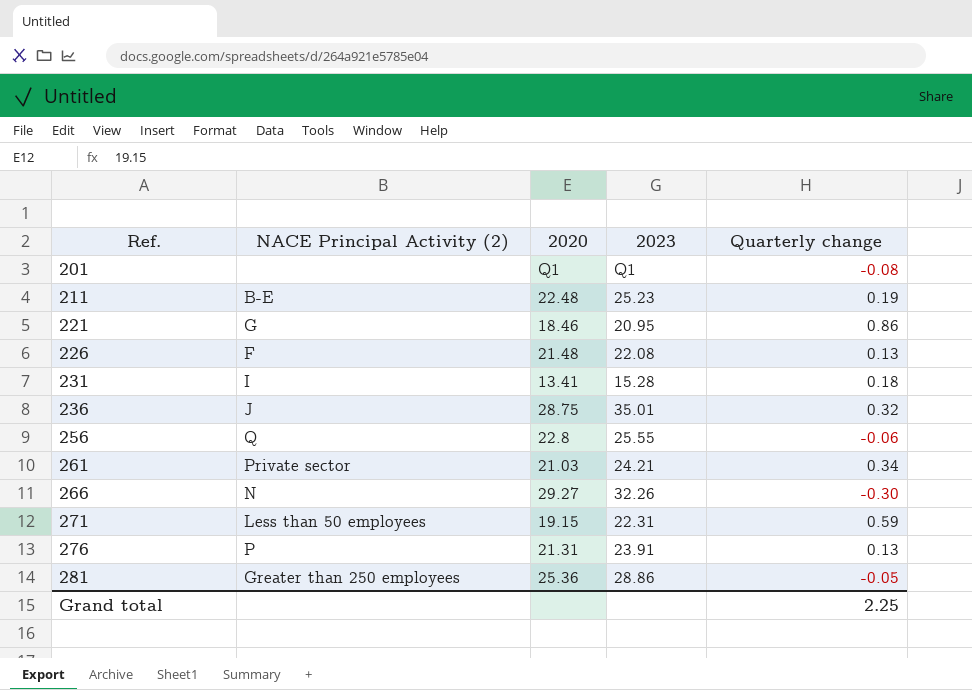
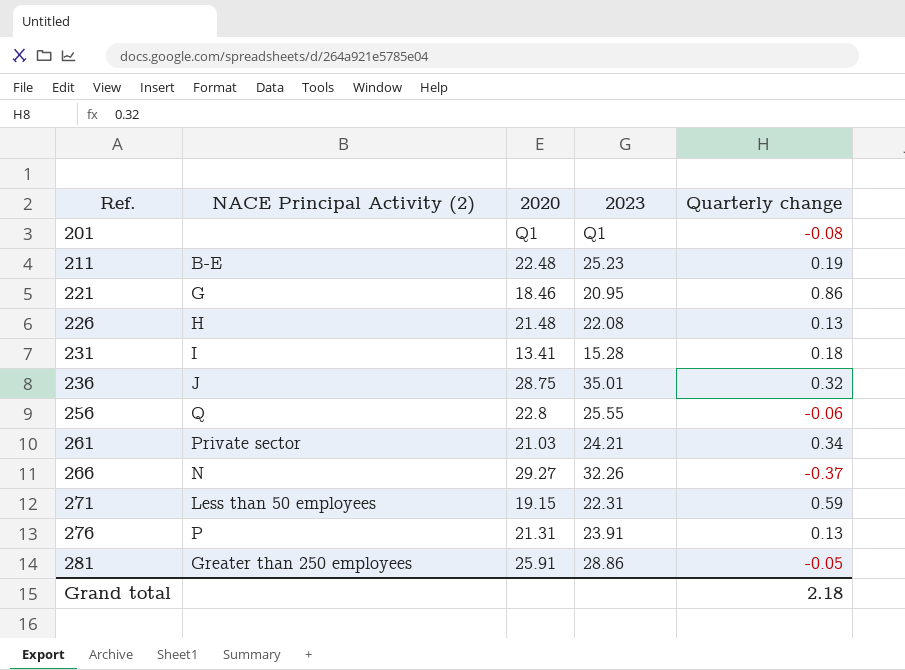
226 | NACE Principal Activity (2): F -> H
266 | Quarterly change: -0.30 -> -0.37
281 | 2020: 25.36 -> 25.91
Grand total | Quarterly change: 2.25 -> 2.18

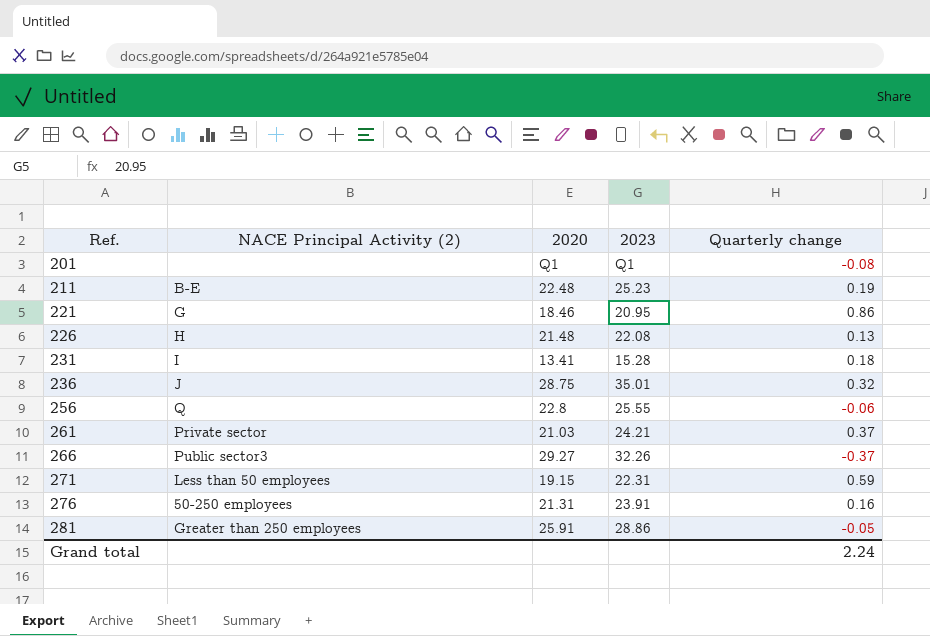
261 | Quarterly change: 0.34 -> 0.37
266 | NACE Principal Activity (2): N -> Public sector3
276 | NACE Principal Activity (2): P -> 50-250 employees
276 | Quarterly change: 0.13 -> 0.16
Grand total | Quarterly change: 2.18 -> 2.24

